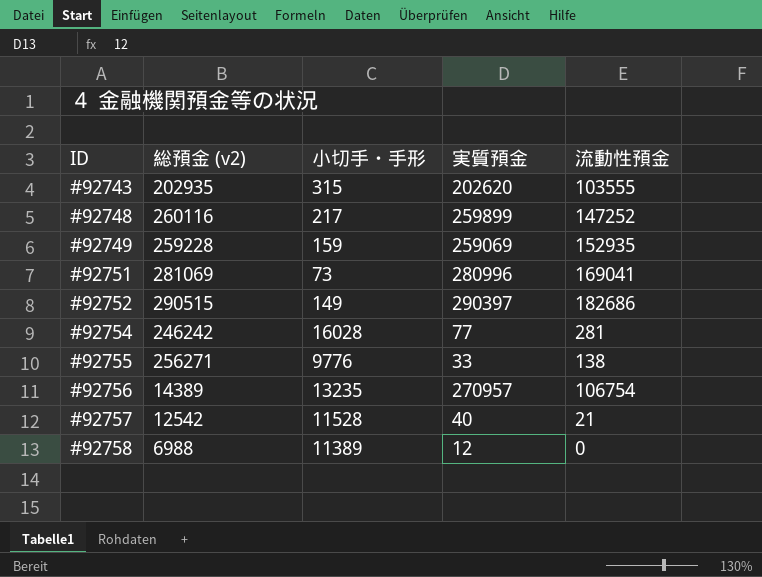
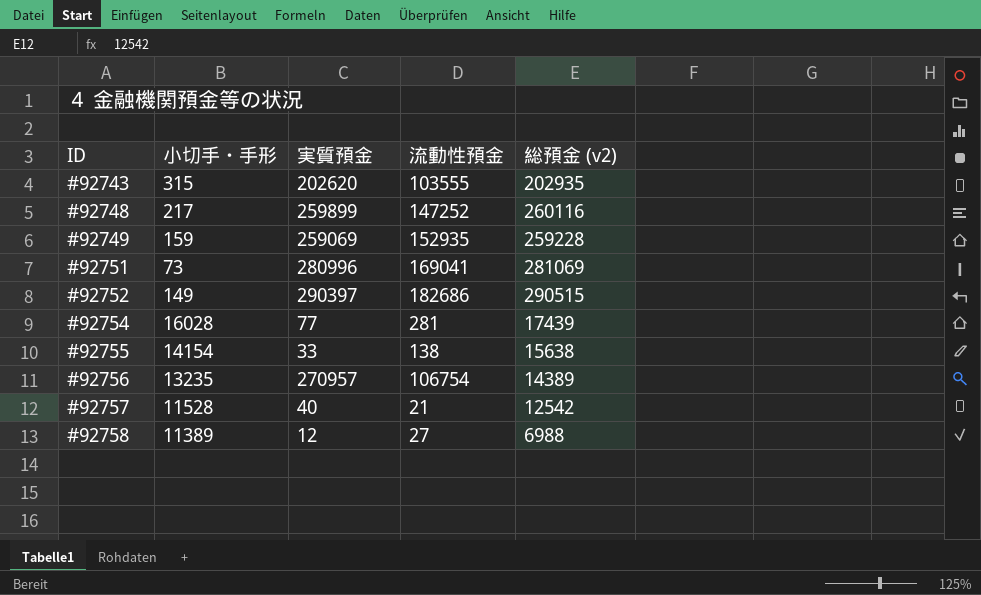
column 総預金 (v2) | position: 2 -> 5
#92754 | 総預金 (v2): 246242 -> 17439
#92755 | 小切手・手形: 9776 -> 14154
#92755 | 総預金 (v2): 256271 -> 15638
#92758 | 流動性預金: 0 -> 27

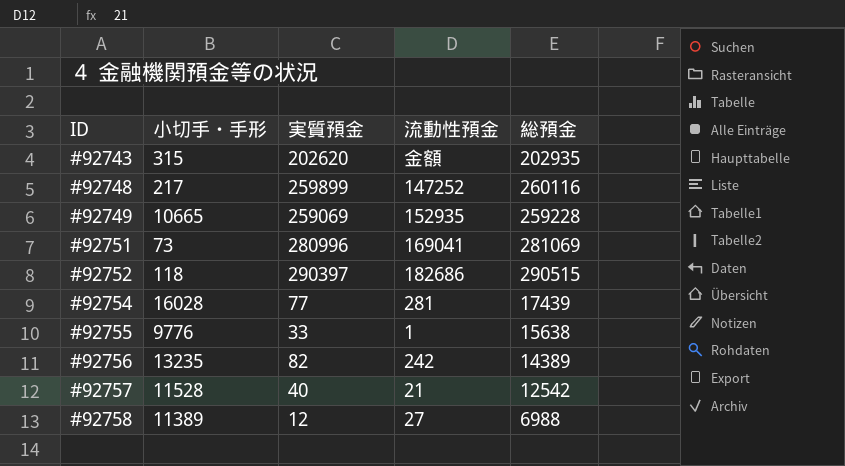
column name: 総預金 (v2) -> 総預金
#92743 | 流動性預金: 103555 -> 金額
#92749 | 小切手・手形: 159 -> 10665
#92752 | 小切手・手形: 149 -> 118
#92755 | 小切手・手形: 14154 -> 9776
#92755 | 流動性預金: 138 -> 1
#92756 | 実質預金: 270957 -> 82
#92756 | 流動性預金: 106754 -> 242

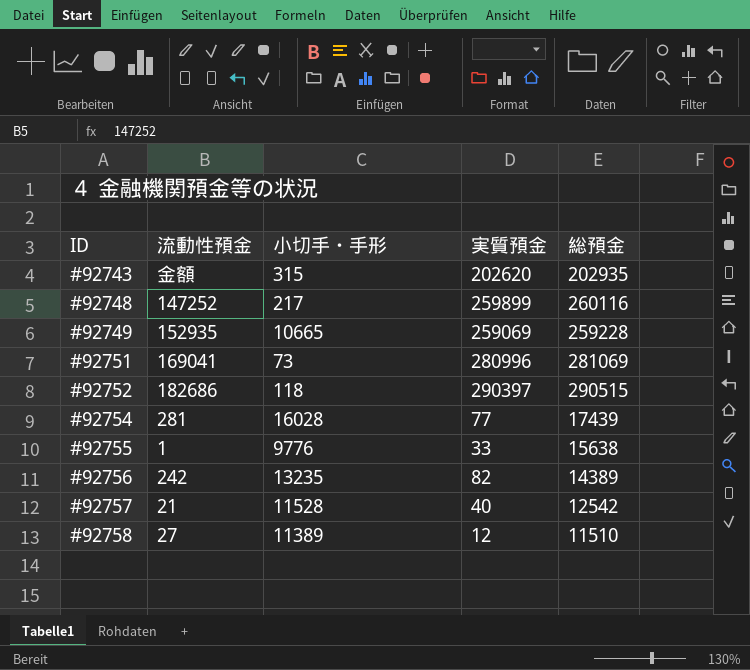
column 流動性預金 | position: 4 -> 2
#92758 | 総預金: 6988 -> 11510

